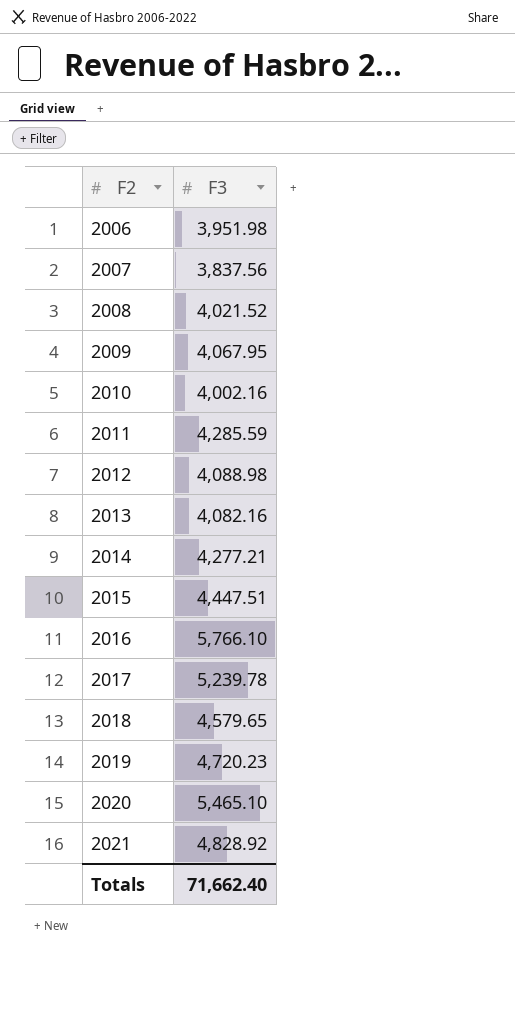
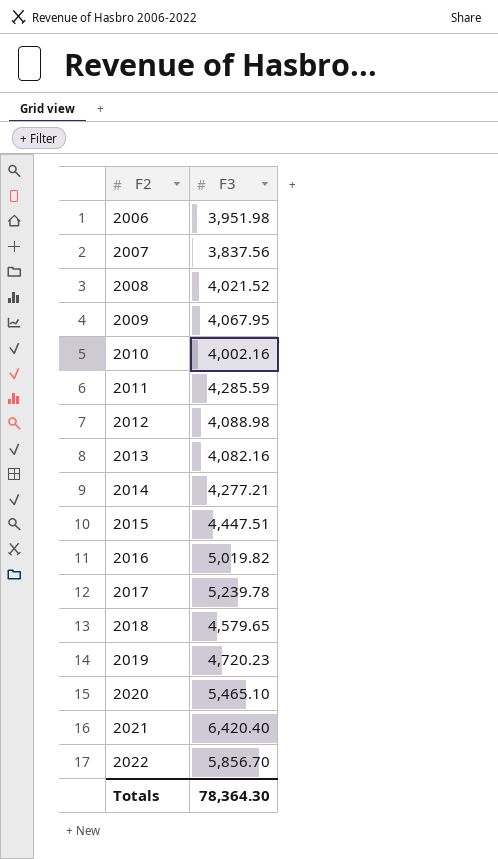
2016 | F3: 5,766.10 -> 5,019.82
2021 | F3: 4,828.92 -> 6,420.40
row 2022: none -> 5,856.70
Totals | F3: 71,662.40 -> 78,364.30

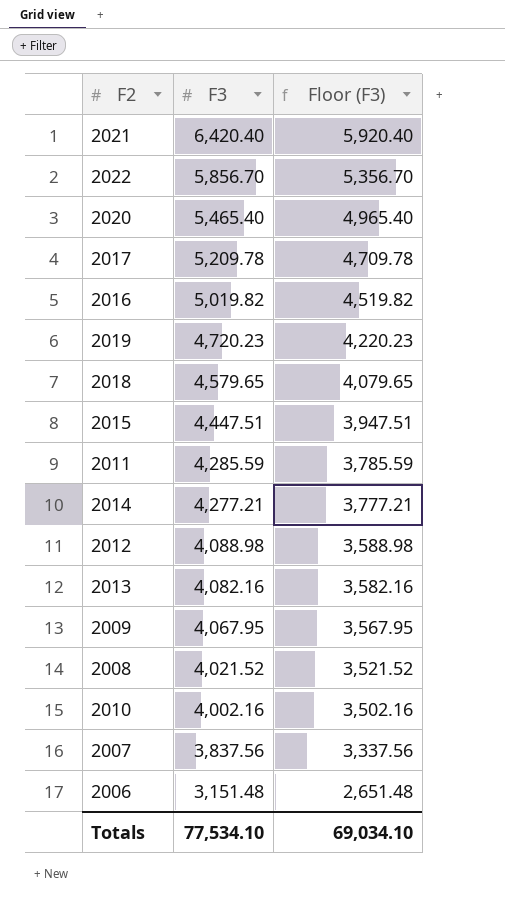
row order: F2 ascending -> F3 descending
column Floor (F3) | formula: none -> [F3] - 500
2020 | F3: 5,465.10 -> 5,465.40
2017 | F3: 5,239.78 -> 5,209.78
2006 | F3: 3,951.98 -> 3,151.48
Totals | F3: 78,364.30 -> 77,534.10

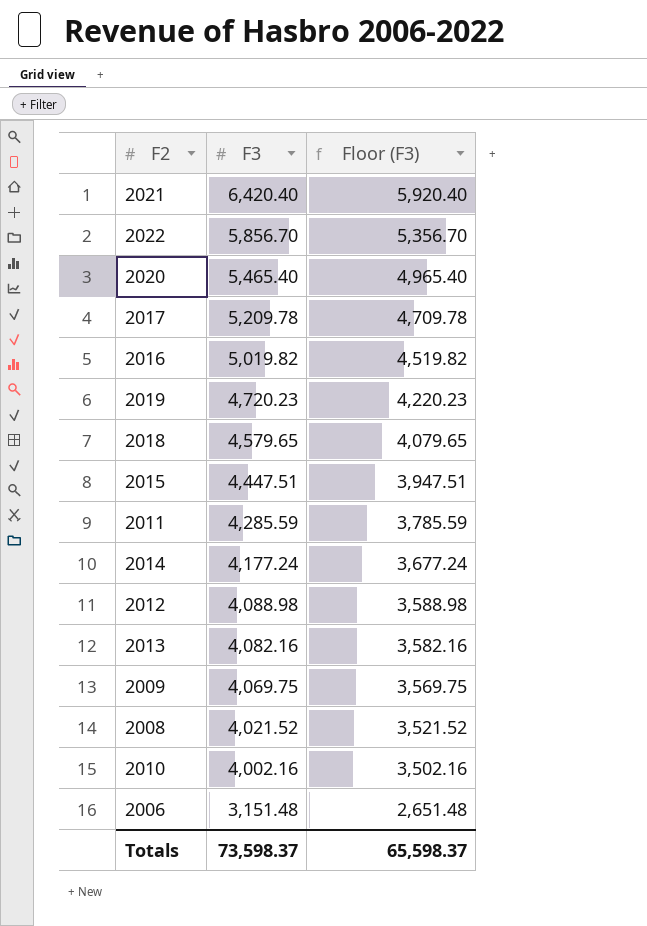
row 2007: 3,837.56 | 3,337.56 -> none
2014 | F3: 4,277.21 -> 4,177.24
2014 | Floor (F3): 3,777.21 -> 3,677.24
2009 | F3: 4,067.95 -> 4,069.75
2009 | Floor (F3): 3,567.95 -> 3,569.75
Totals | F3: 77,534.10 -> 73,598.37
Totals | Floor (F3): 69,034.10 -> 65,598.37

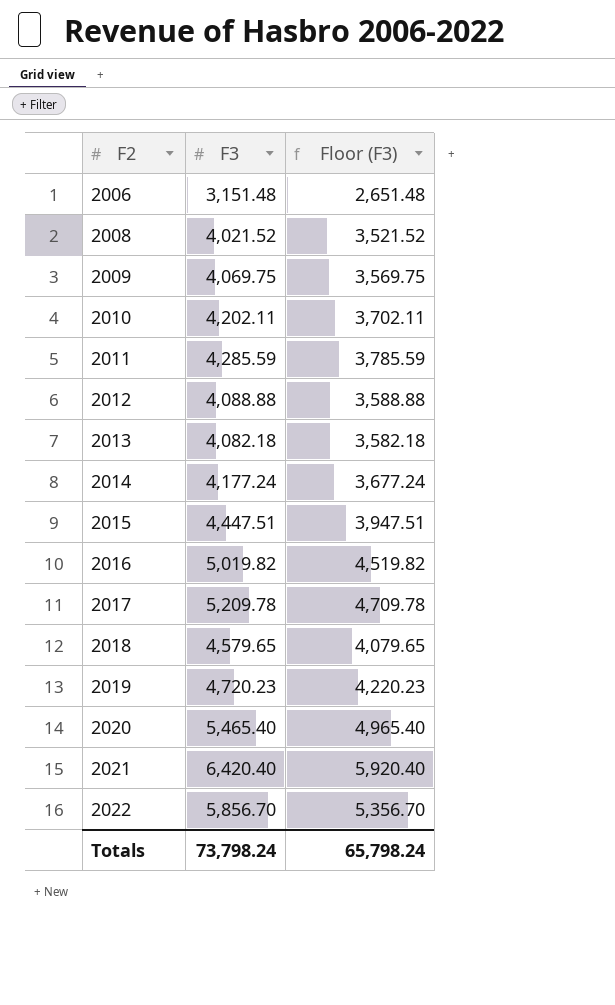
row order: F3 descending -> F2 ascending
2010 | F3: 4,002.16 -> 4,202.11
2010 | Floor (F3): 3,502.16 -> 3,702.11
2012 | F3: 4,088.98 -> 4,088.88
2012 | Floor (F3): 3,588.98 -> 3,588.88
2013 | F3: 4,082.16 -> 4,082.18
2013 | Floor (F3): 3,582.16 -> 3,582.18
Totals | F3: 73,598.37 -> 73,798.24
Totals | Floor (F3): 65,598.37 -> 65,798.24

